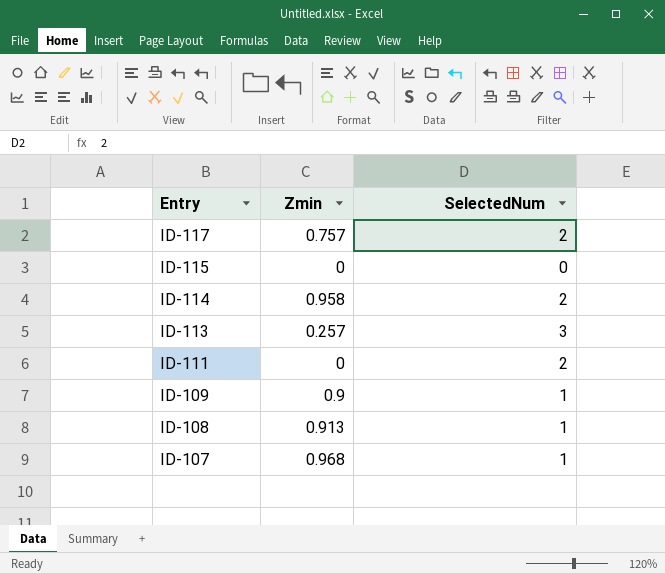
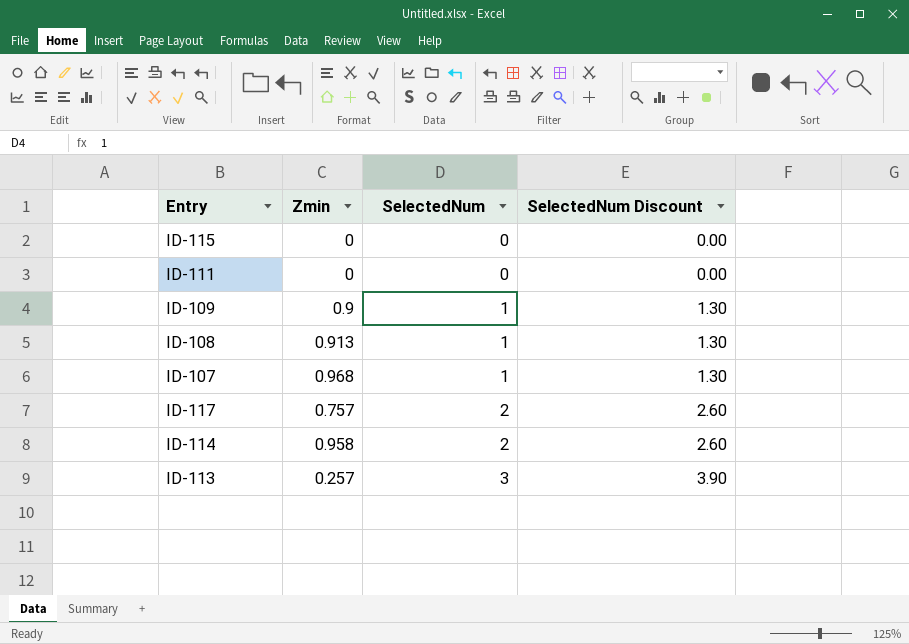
row order: Entry descending -> SelectedNum ascending
column SelectedNum Discount | formula: none -> [SelectedNum] * 1.3
ID-111 | SelectedNum: 2 -> 0

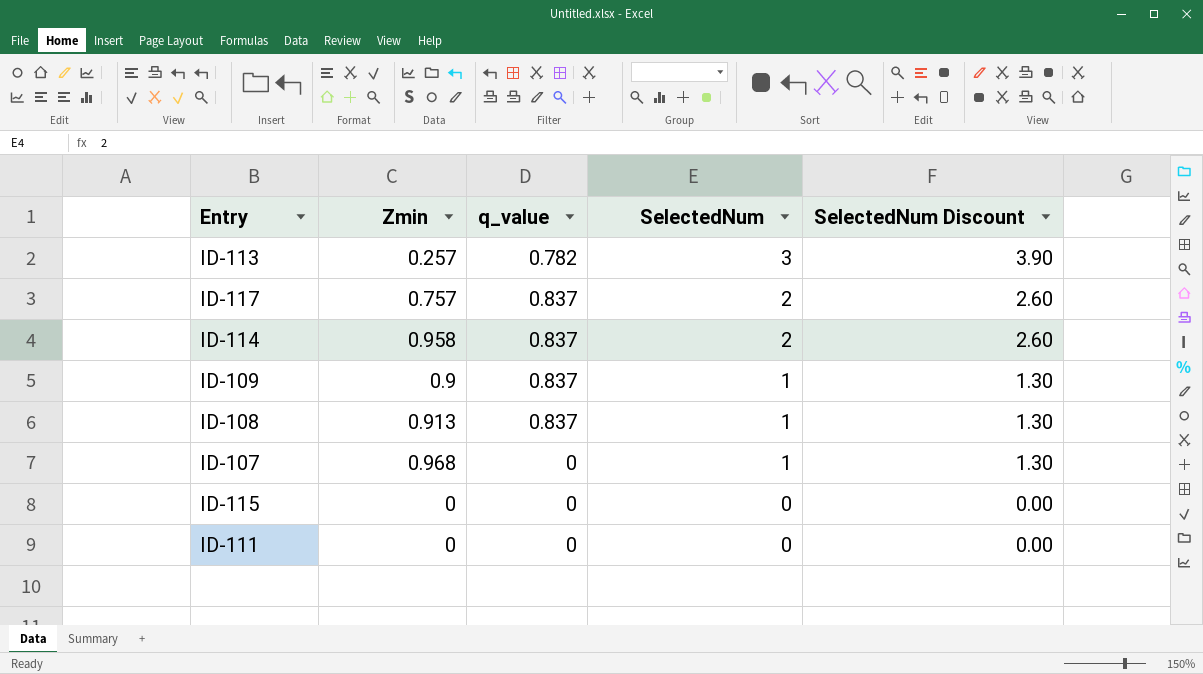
row order: SelectedNum ascending -> SelectedNum descending
column q_value | position: none -> 3

